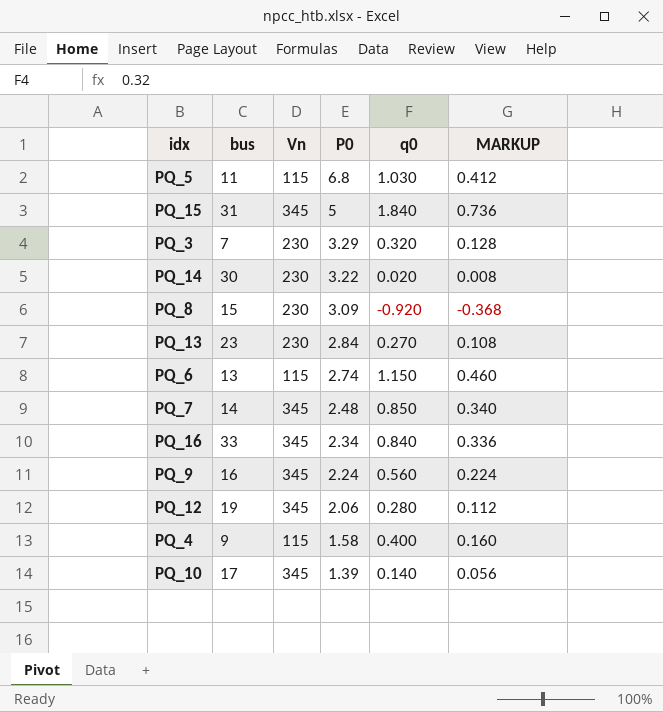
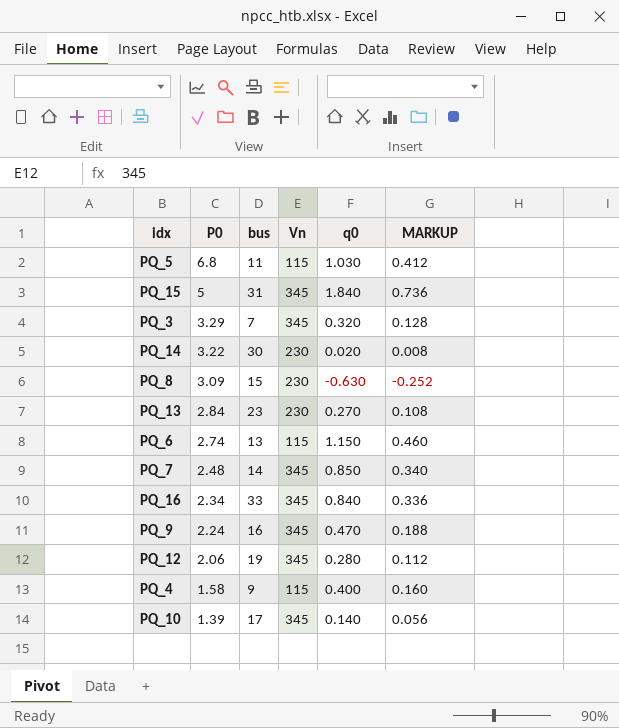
column P0 | position: 4 -> 2
PQ_3 | Vn: 230 -> 345
PQ_8 | q0: -0.920 -> -0.630
PQ_8 | MARKUP: -0.368 -> -0.252
PQ_9 | q0: 0.560 -> 0.470
PQ_9 | MARKUP: 0.224 -> 0.188

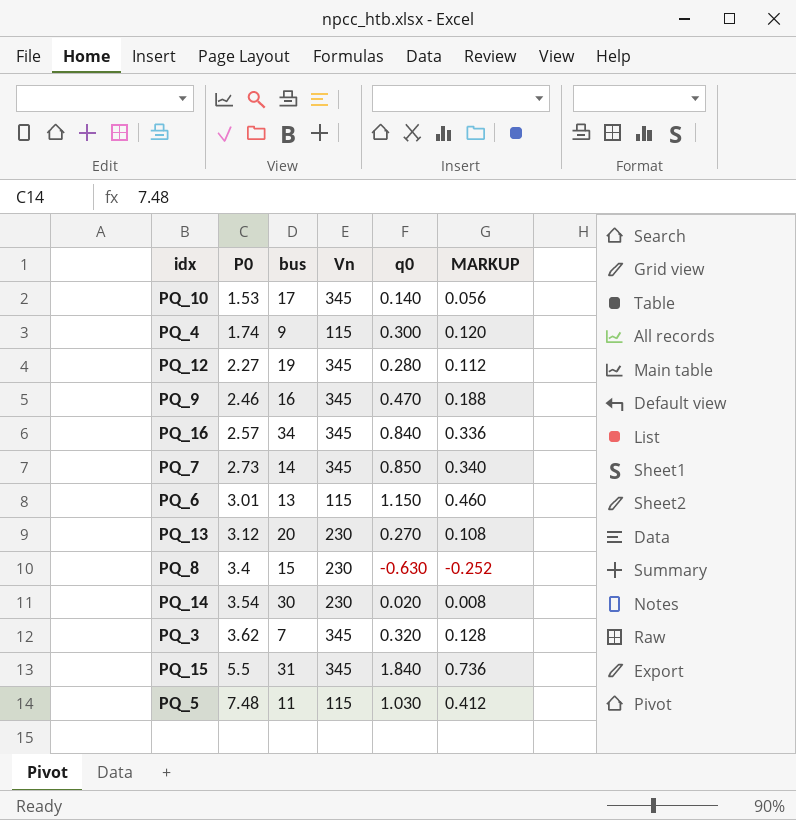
row order: P0 descending -> P0 ascending
PQ_10 | P0: 1.39 -> 1.53
PQ_4 | P0: 1.58 -> 1.74
PQ_4 | q0: 0.400 -> 0.300
PQ_4 | MARKUP: 0.160 -> 0.120
PQ_12 | P0: 2.06 -> 2.27
PQ_9 | P0: 2.24 -> 2.46
PQ_16 | P0: 2.34 -> 2.57
PQ_16 | bus: 33 -> 34
PQ_7 | P0: 2.48 -> 2.73
PQ_6 | P0: 2.74 -> 3.01
PQ_13 | P0: 2.84 -> 3.12
PQ_13 | bus: 23 -> 20
PQ_8 | P0: 3.09 -> 3.4
PQ_14 | P0: 3.22 -> 3.54
PQ_3 | P0: 3.29 -> 3.62
PQ_15 | P0: 5 -> 5.5
PQ_5 | P0: 6.8 -> 7.48

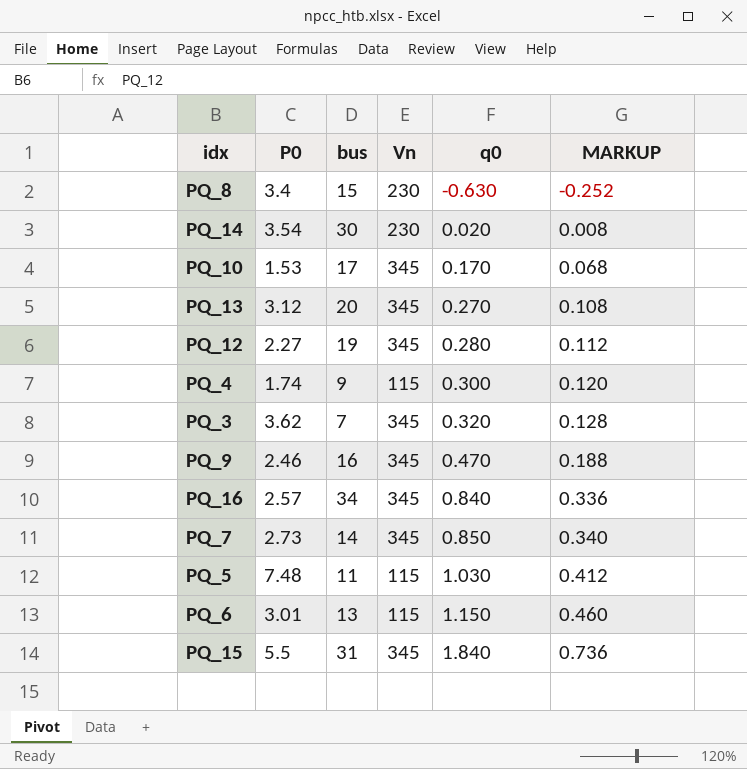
row order: P0 ascending -> q0 ascending
PQ_10 | q0: 0.140 -> 0.170
PQ_10 | MARKUP: 0.056 -> 0.068
PQ_13 | Vn: 230 -> 345

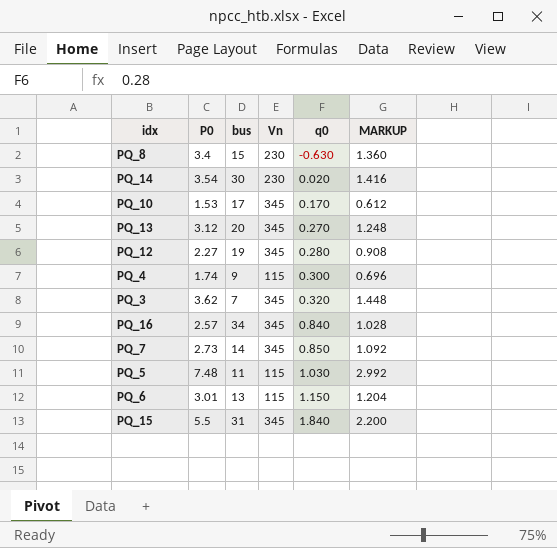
column MARKUP | formula: [q0] * 0.4 -> [P0] * 0.4
row PQ_9: 2.46 | 16 | 345 | 0.470 | 0.188 -> none

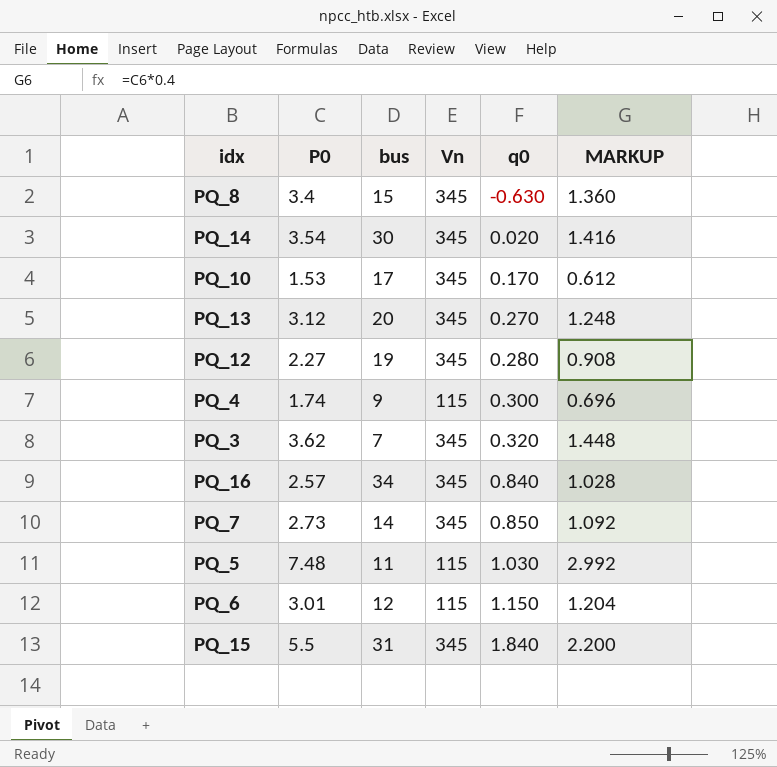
PQ_8 | Vn: 230 -> 345
PQ_14 | Vn: 230 -> 345
PQ_6 | bus: 13 -> 12

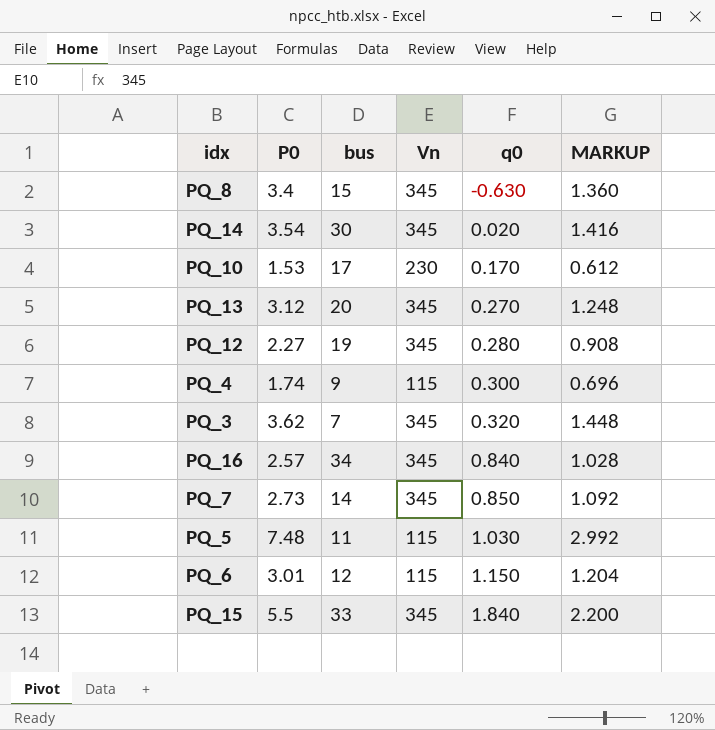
PQ_10 | Vn: 345 -> 230
PQ_15 | bus: 31 -> 33

